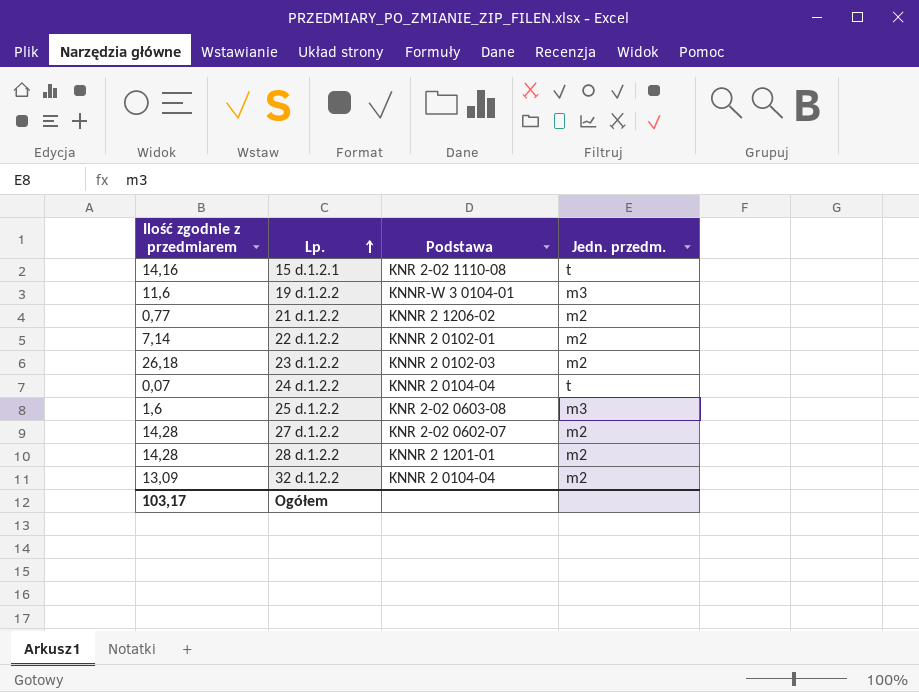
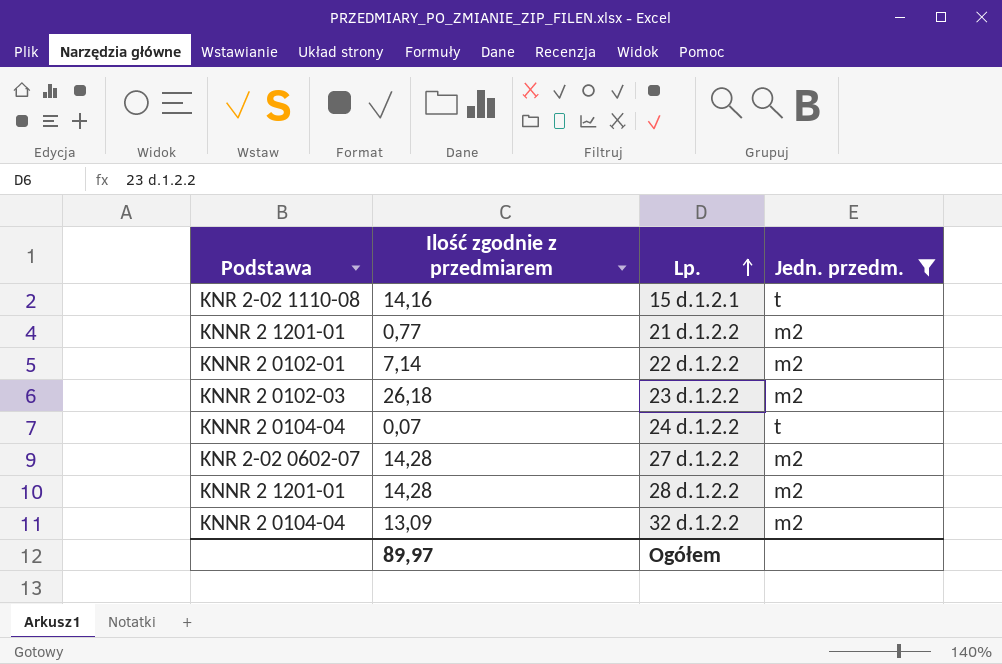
filter: none -> Jedn. przedm. != m3
column Podstawa | position: 3 -> 1
21 d.1.2.2 | Podstawa: KNNR 2 1206-02 -> KNNR 2 1201-01
Ogółem | Ilość zgodnie z przedmiarem: 103,17 -> 89,97

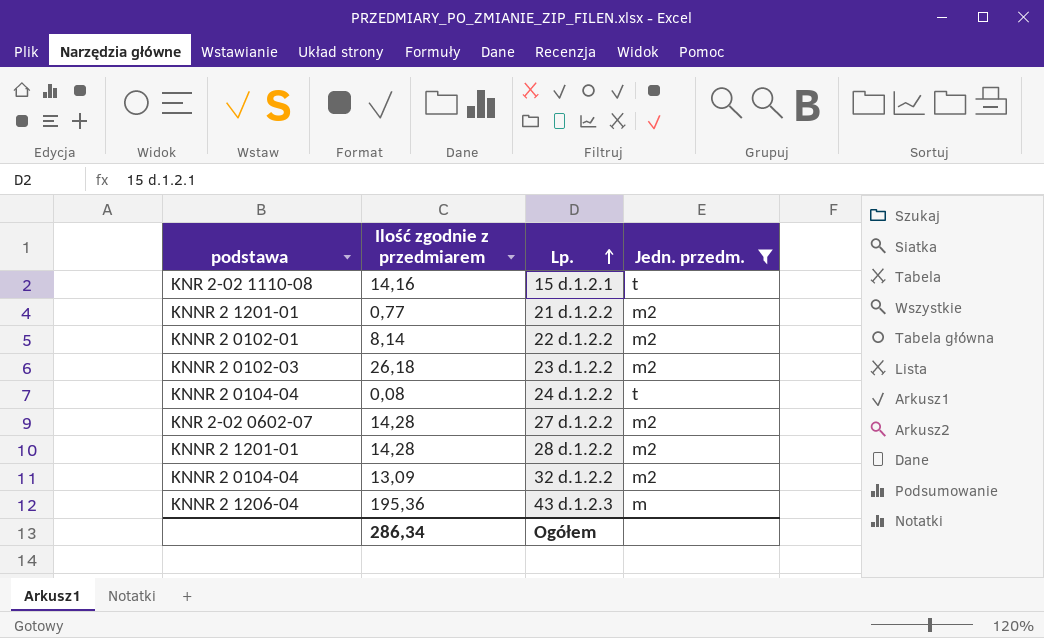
column name: Podstawa -> podstawa
22 d.1.2.2 | Ilość zgodnie z przedmiarem: 7,14 -> 8,14
24 d.1.2.2 | Ilość zgodnie z przedmiarem: 0,07 -> 0,08
row 43 d.1.2.3: none -> KNNR 2 1206-04 | 195,36 | m
Ogółem | Ilość zgodnie z przedmiarem: 89,97 -> 286,34

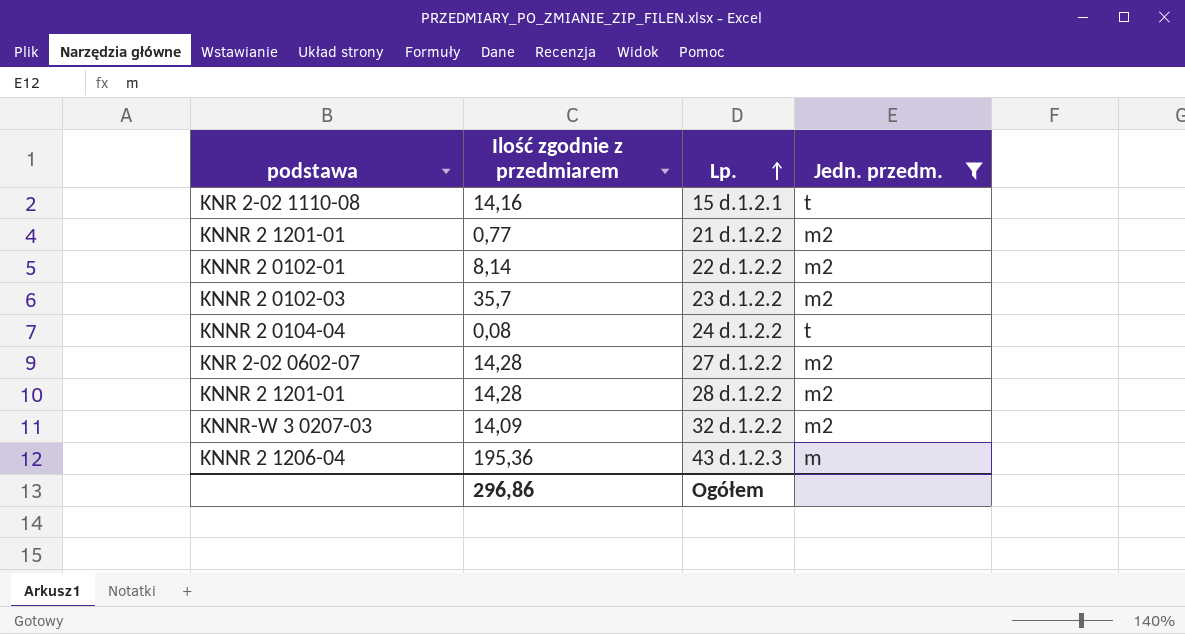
23 d.1.2.2 | Ilość zgodnie z przedmiarem: 26,18 -> 35,7
32 d.1.2.2 | podstawa: KNNR 2 0104-04 -> KNNR-W 3 0207-03
32 d.1.2.2 | Ilość zgodnie z przedmiarem: 13,09 -> 14,09
Ogółem | Ilość zgodnie z przedmiarem: 286,34 -> 296,86

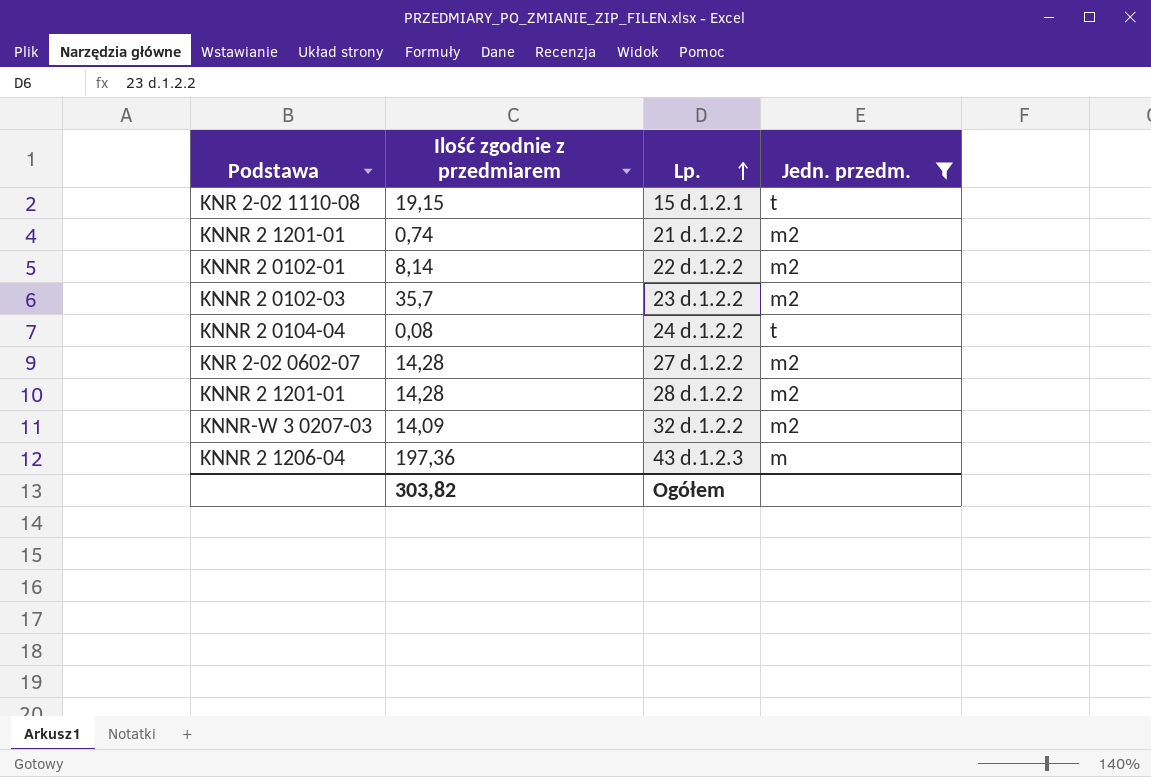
column name: podstawa -> Podstawa
15 d.1.2.1 | Ilość zgodnie z przedmiarem: 14,16 -> 19,15
21 d.1.2.2 | Ilość zgodnie z przedmiarem: 0,77 -> 0,74
43 d.1.2.3 | Ilość zgodnie z przedmiarem: 195,36 -> 197,36
Ogółem | Ilość zgodnie z przedmiarem: 296,86 -> 303,82

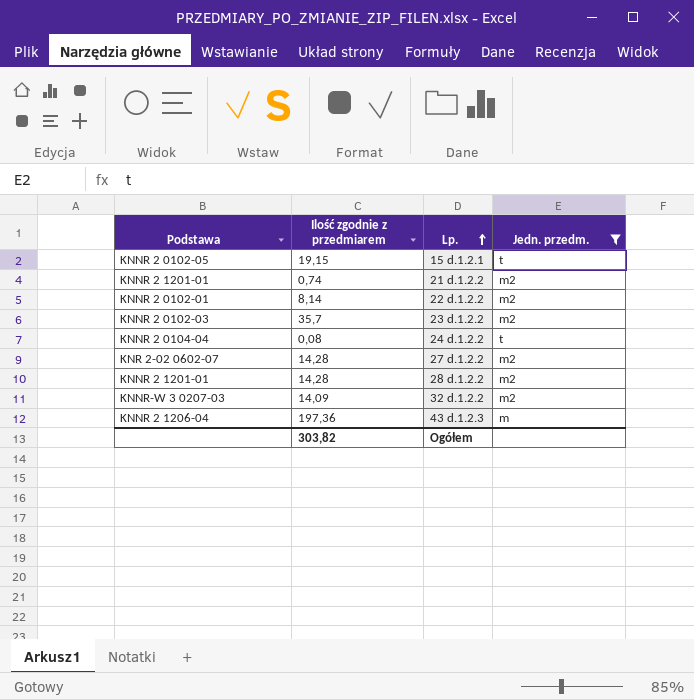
15 d.1.2.1 | Podstawa: KNR 2-02 1110-08 -> KNNR 2 0102-05

